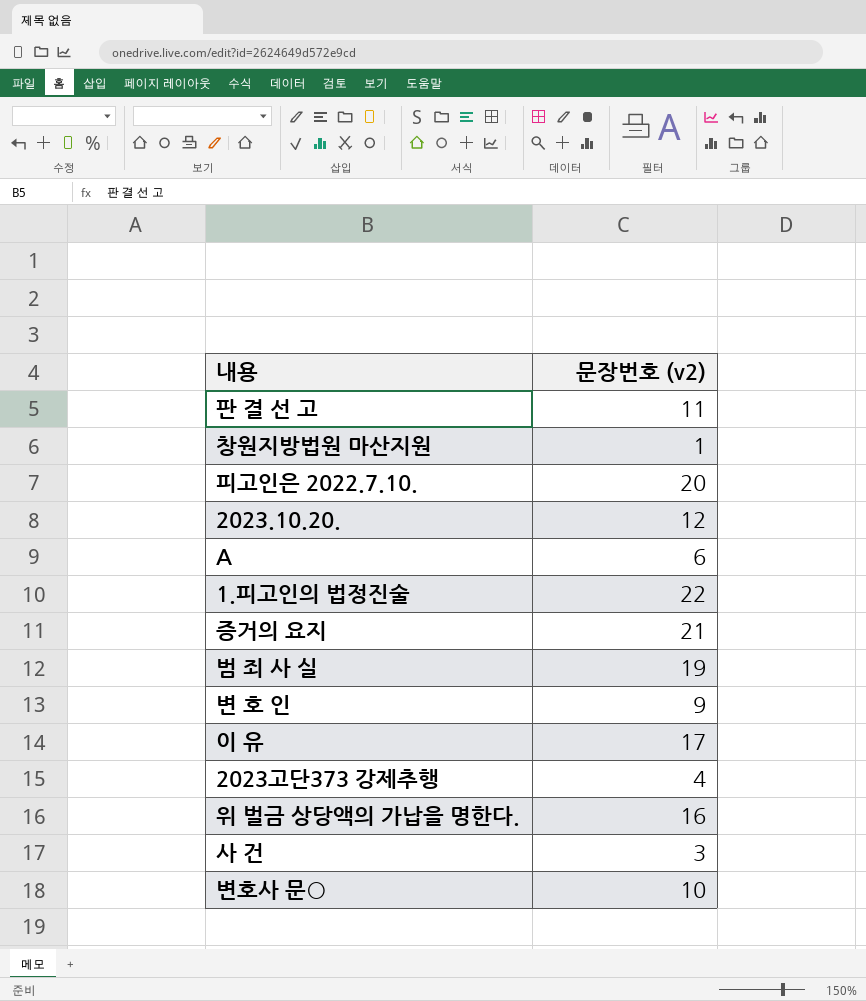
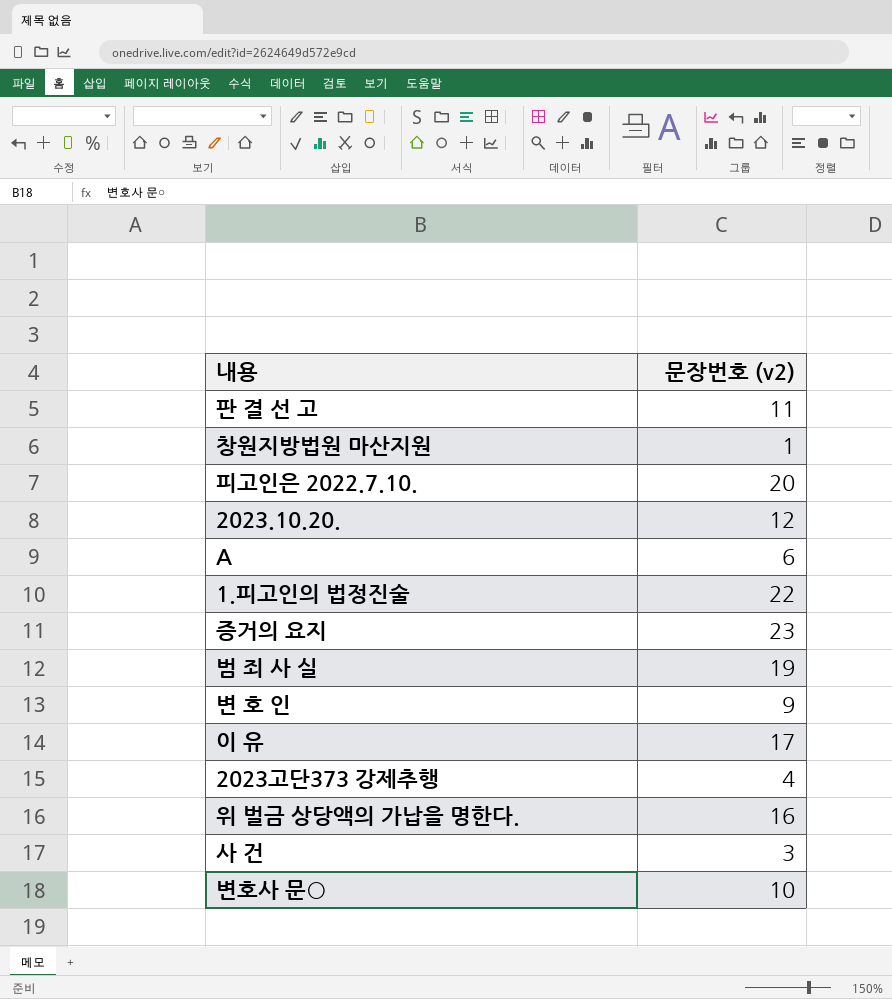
증거의 요지 | 문장번호 (v2): 21 -> 23

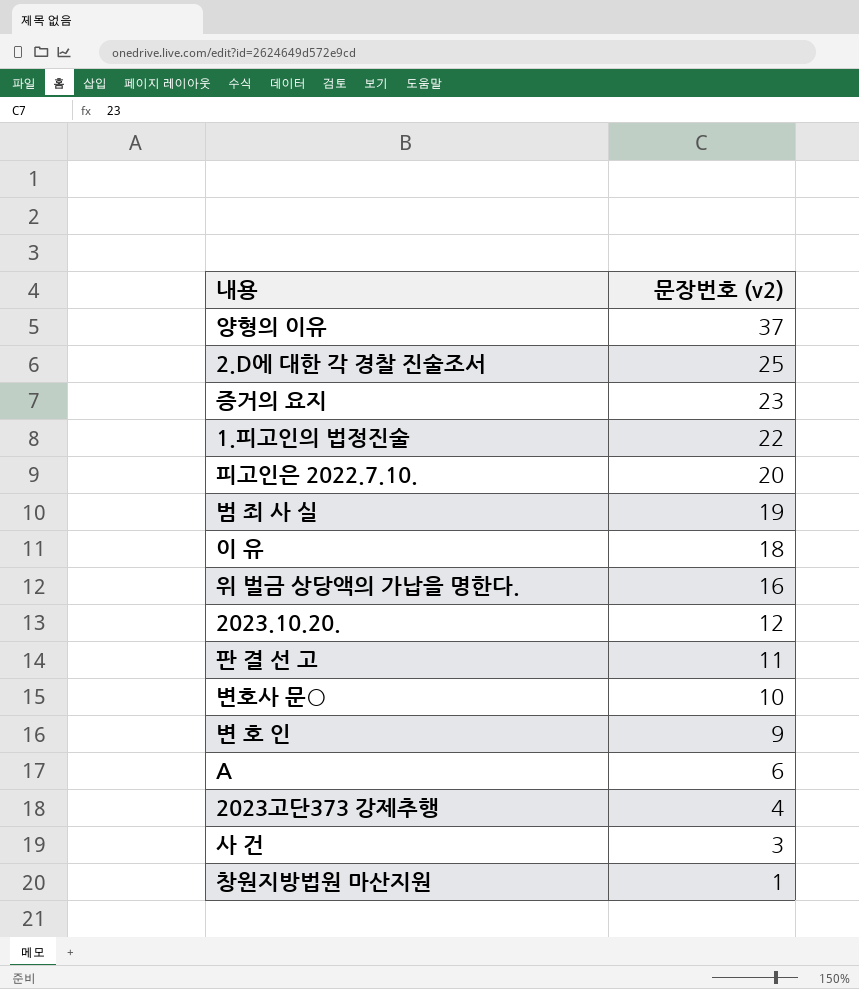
row order: none -> 문장번호 (v2) descending
row 양형의 이유: none -> 37
row 2.D에 대한 각 경찰 진술조서: none -> 25
이 유 | 문장번호 (v2): 17 -> 18

